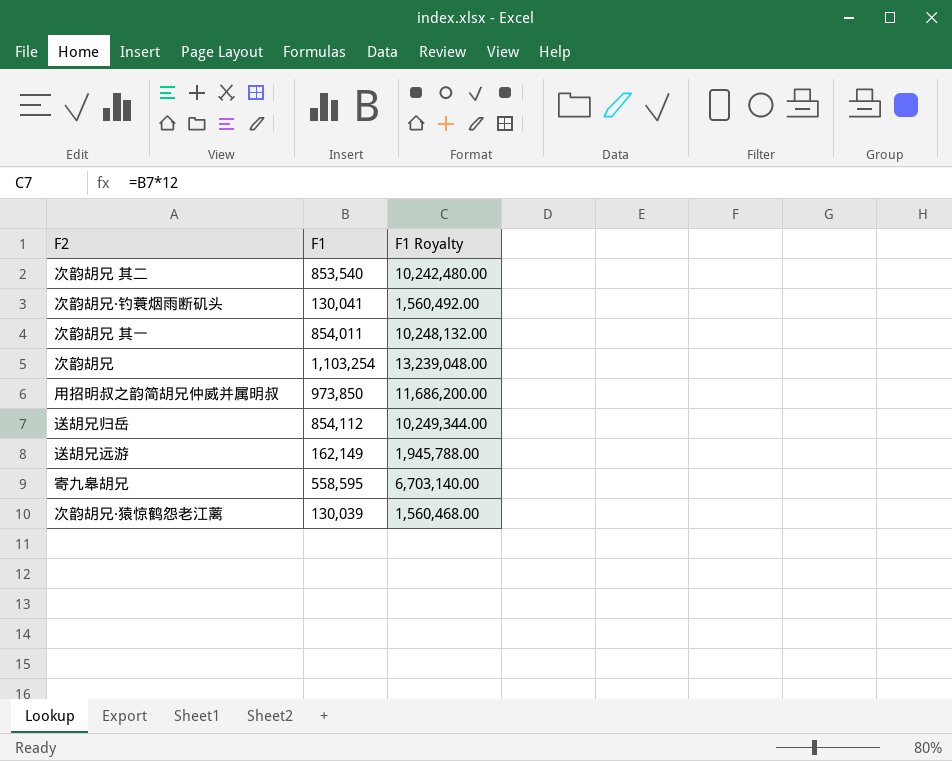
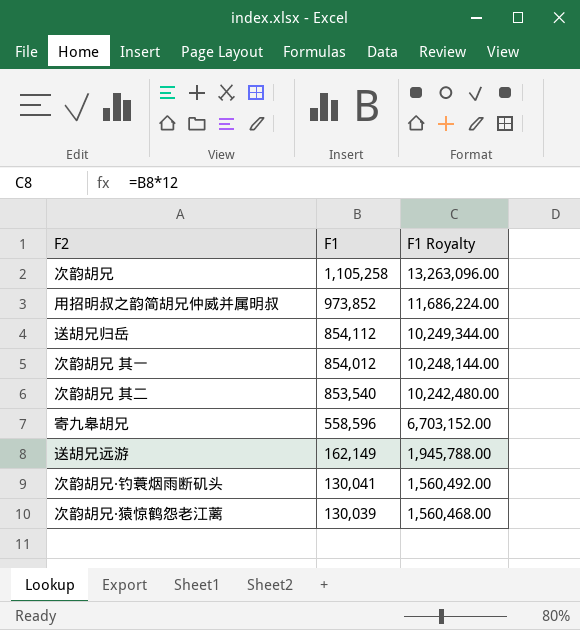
row order: none -> F1 descending
次韵胡兄 | F1: 1,103,254 -> 1,105,258
次韵胡兄 | F1 Royalty: 13,239,048.00 -> 13,263,096.00
用招明叔之韵简胡兄仲威并属明叔 | F1: 973,850 -> 973,852
用招明叔之韵简胡兄仲威并属明叔 | F1 Royalty: 11,686,200.00 -> 11,686,224.00
次韵胡兄 其一 | F1: 854,011 -> 854,012
次韵胡兄 其一 | F1 Royalty: 10,248,132.00 -> 10,248,144.00
寄九皋胡兄 | F1: 558,595 -> 558,596
寄九皋胡兄 | F1 Royalty: 6,703,140.00 -> 6,703,152.00

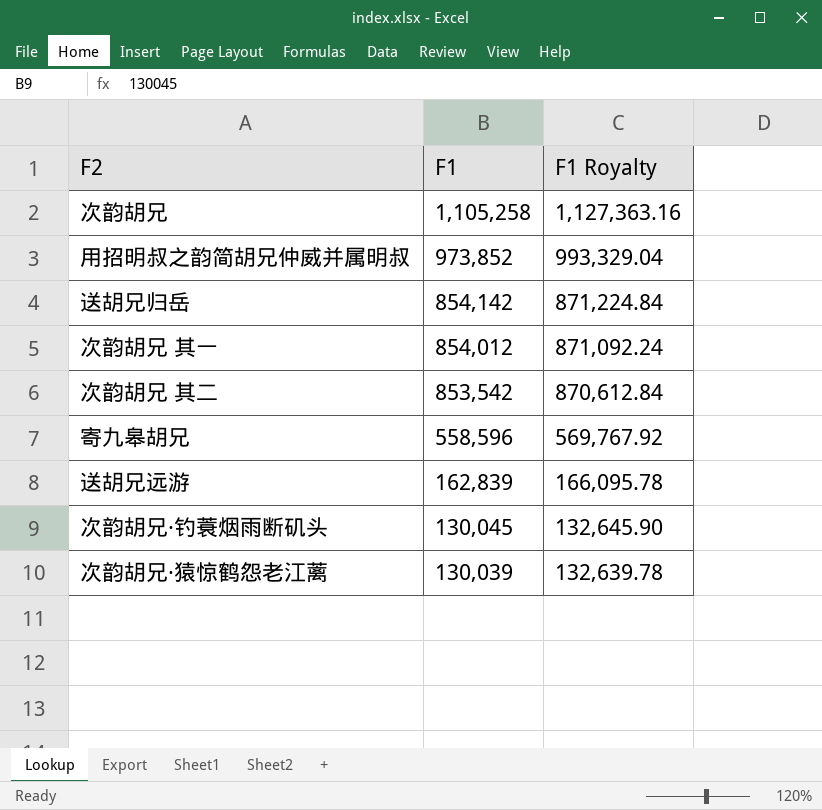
column F1 Royalty | formula: [F1] * 12 -> [F1] * 1.02
送胡兄归岳 | F1: 854,112 -> 854,142
次韵胡兄 其二 | F1: 853,540 -> 853,542
送胡兄远游 | F1: 162,149 -> 162,839
次韵胡兄·钓蓑烟雨断矶头 | F1: 130,041 -> 130,045

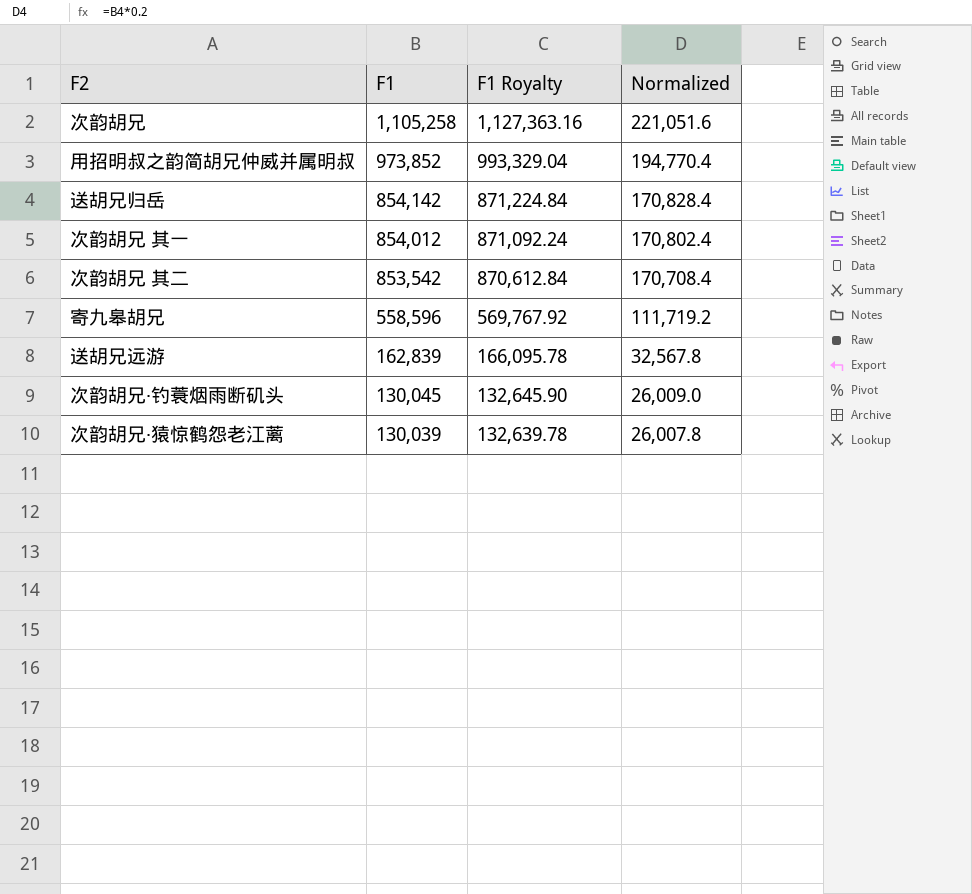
column Normalized | formula: none -> [F1] * 0.2

